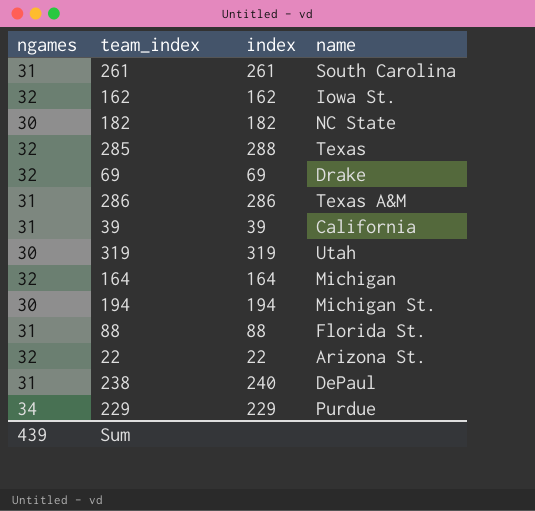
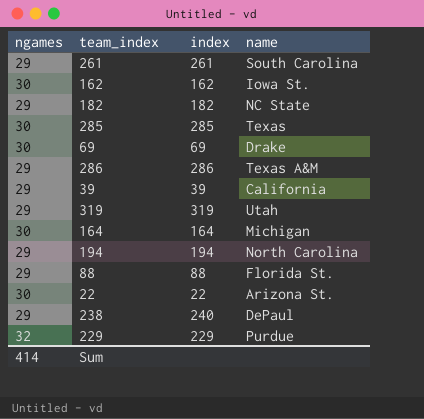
261 | ngames: 31 -> 29
162 | ngames: 32 -> 30
182 | ngames: 30 -> 29
285 | ngames: 32 -> 30
285 | index: 288 -> 285
69 | ngames: 32 -> 30
286 | ngames: 31 -> 29
39 | ngames: 31 -> 29
319 | ngames: 30 -> 29
164 | ngames: 32 -> 30
194 | ngames: 30 -> 29
194 | name: Michigan St. -> North Carolina
88 | ngames: 31 -> 29
22 | ngames: 32 -> 30
238 | ngames: 31 -> 29
229 | ngames: 34 -> 32
Sum | ngames: 439 -> 414

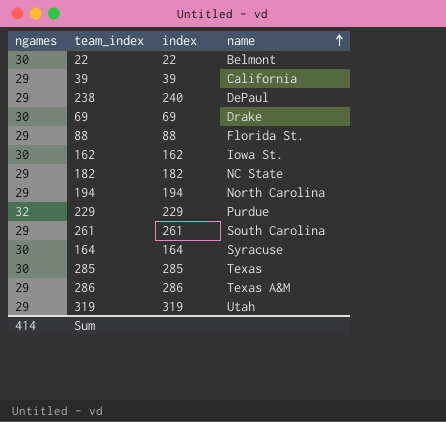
row order: none -> name ascending
22 | name: Arizona St. -> Belmont
164 | name: Michigan -> Syracuse

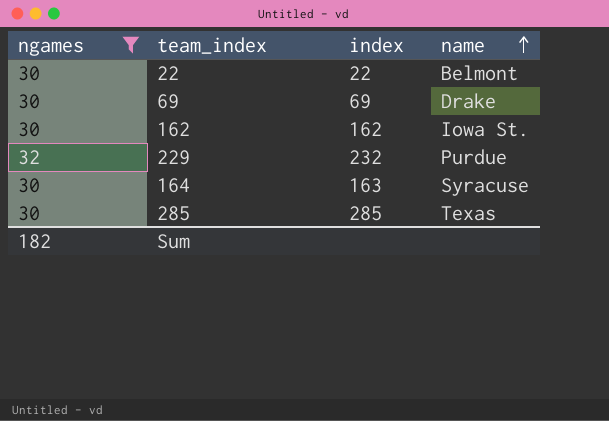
filter: none -> ngames != 29
229 | index: 229 -> 232
164 | index: 164 -> 163
Sum | ngames: 414 -> 182

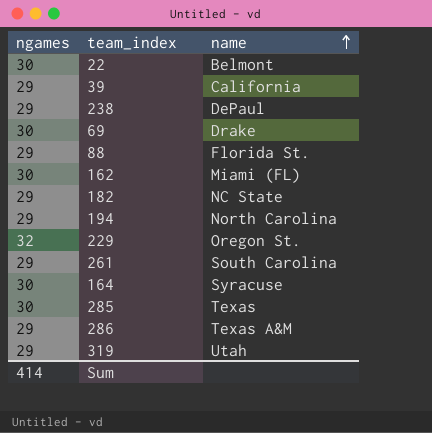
filter: ngames != 29 -> none
column index | position: 3 -> none
162 | name: Iowa St. -> Miami (FL)
229 | name: Purdue -> Oregon St.
Sum | ngames: 182 -> 414

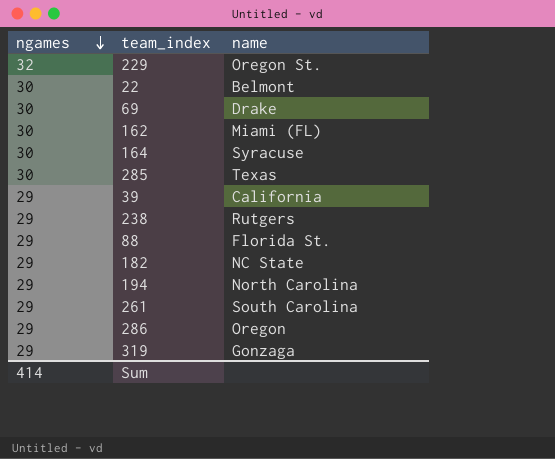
row order: name ascending -> ngames descending
238 | name: DePaul -> Rutgers
286 | name: Texas A&M -> Oregon
319 | name: Utah -> Gonzaga

